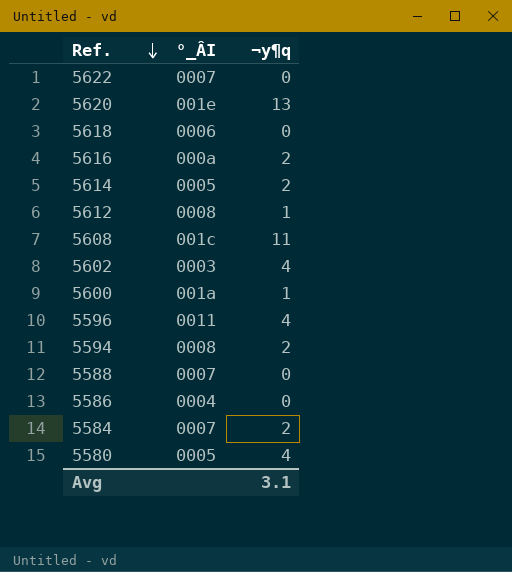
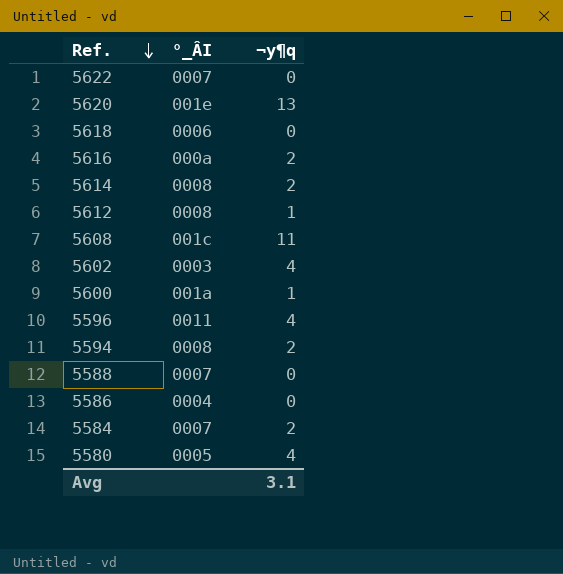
5614 | °_ÂI: 0005 -> 0008

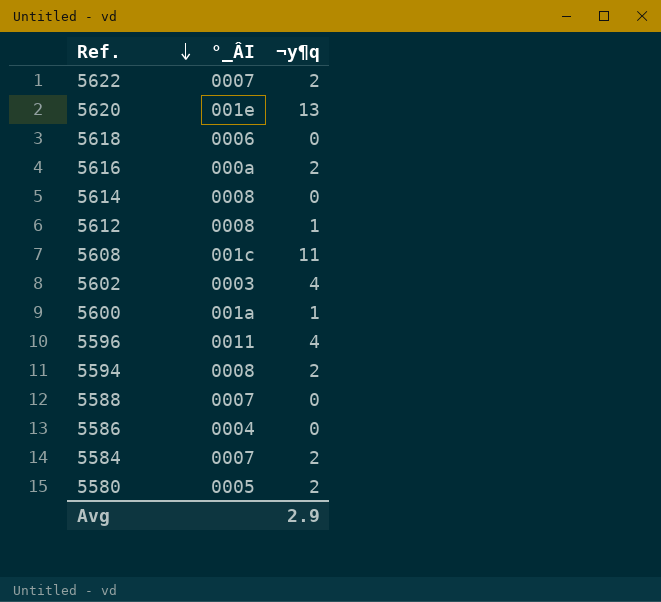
5622 | ¬y¶q: 0 -> 2
5614 | ¬y¶q: 2 -> 0
5580 | ¬y¶q: 4 -> 2
Avg | ¬y¶q: 3.1 -> 2.9

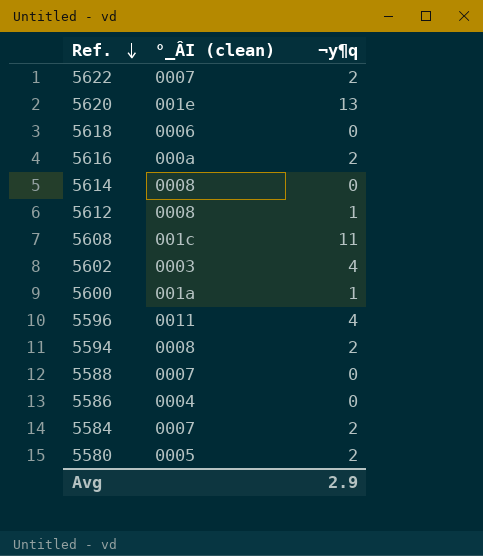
column name: °_ÂI -> °_ÂI (clean)

